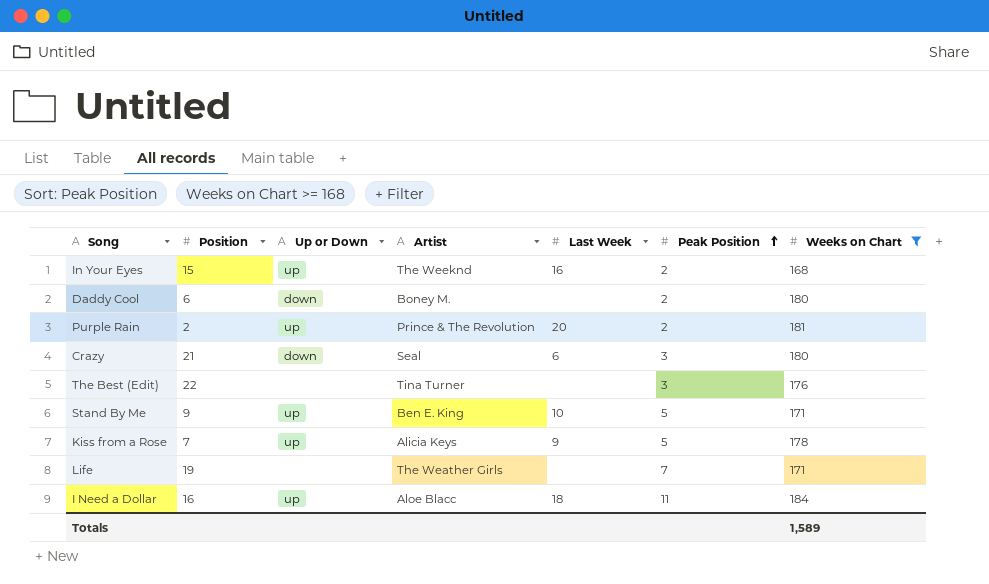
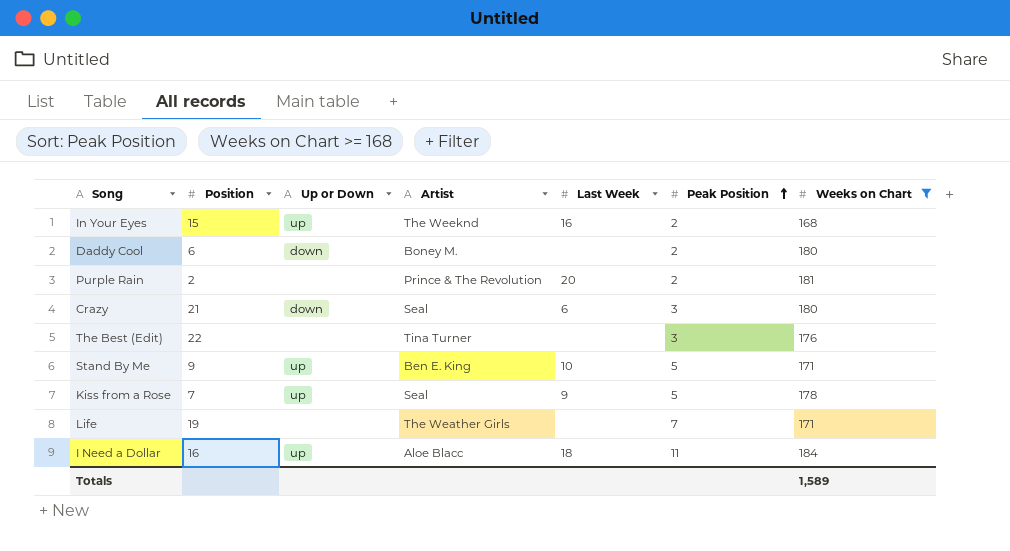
Purple Rain | Up or Down: up -> none
Kiss from a Rose | Artist: Alicia Keys -> Seal

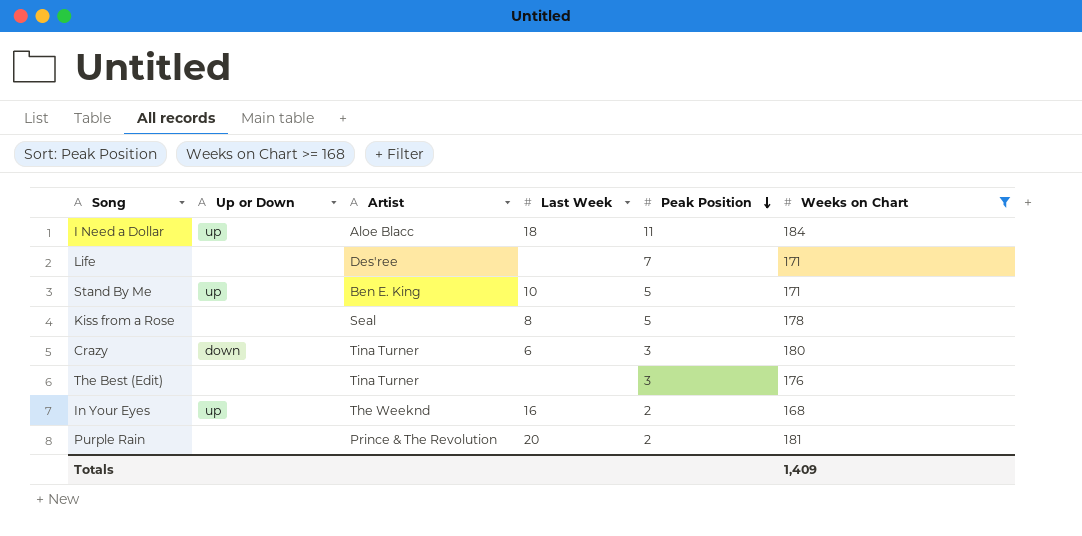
row order: Peak Position ascending -> Peak Position descending
column Position | position: 2 -> none
row Daddy Cool: 6 | down | Boney M. | none | 2 | 180 -> none
Life | Artist: The Weather Girls -> Des'ree
Kiss from a Rose | Up or Down: up -> none
Kiss from a Rose | Last Week: 9 -> 8
Crazy | Artist: Seal -> Tina Turner
Totals | Weeks on Chart: 1,589 -> 1,409

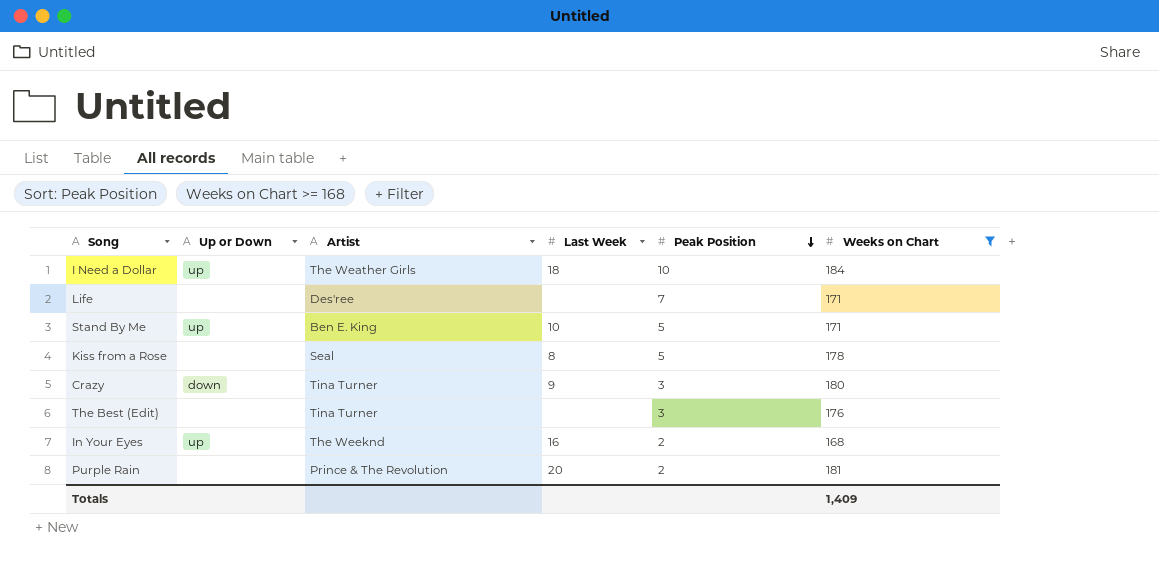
I Need a Dollar | Artist: Aloe Blacc -> The Weather Girls
I Need a Dollar | Peak Position: 11 -> 10
Crazy | Last Week: 6 -> 9

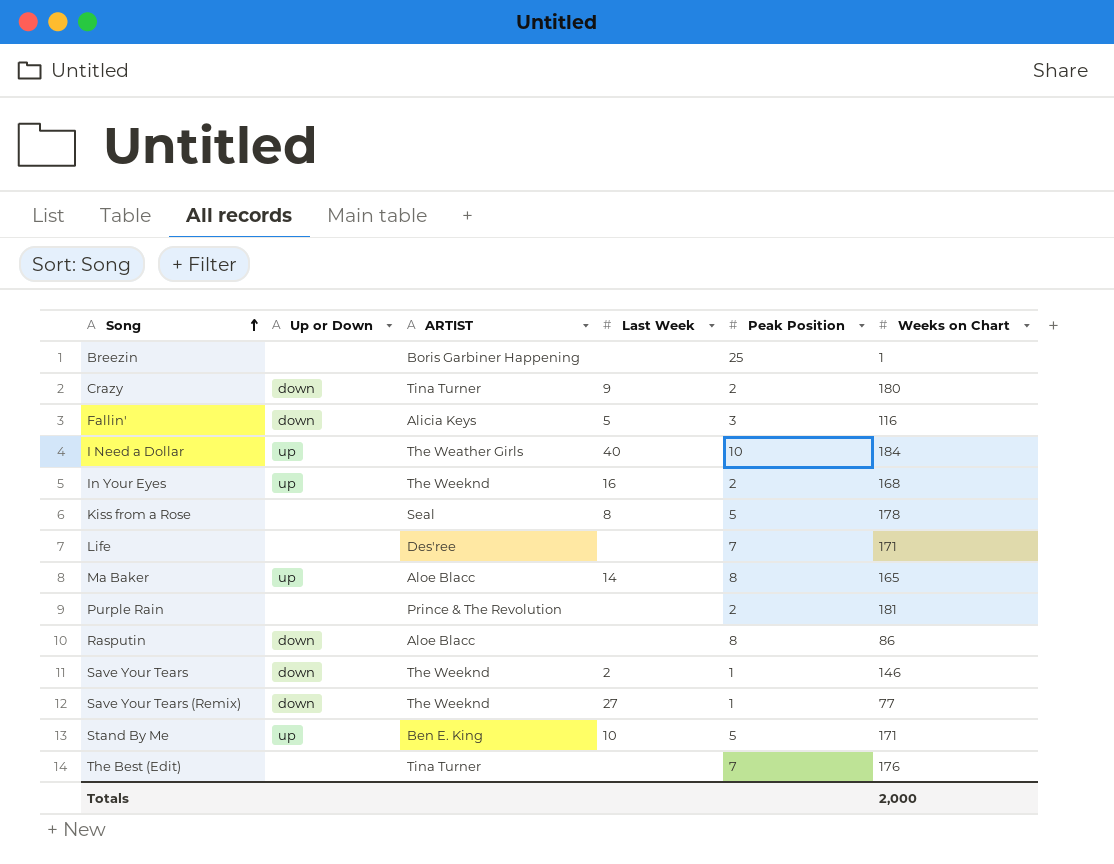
filter: Weeks on Chart >= 168 -> none
row order: Peak Position descending -> Song ascending
column name: Artist -> ARTIST
Crazy | Peak Position: 3 -> 2
I Need a Dollar | Last Week: 18 -> 40
Purple Rain | Last Week: 20 -> none
The Best (Edit) | Peak Position: 3 -> 7
Totals | Weeks on Chart: 1,409 -> 2,000

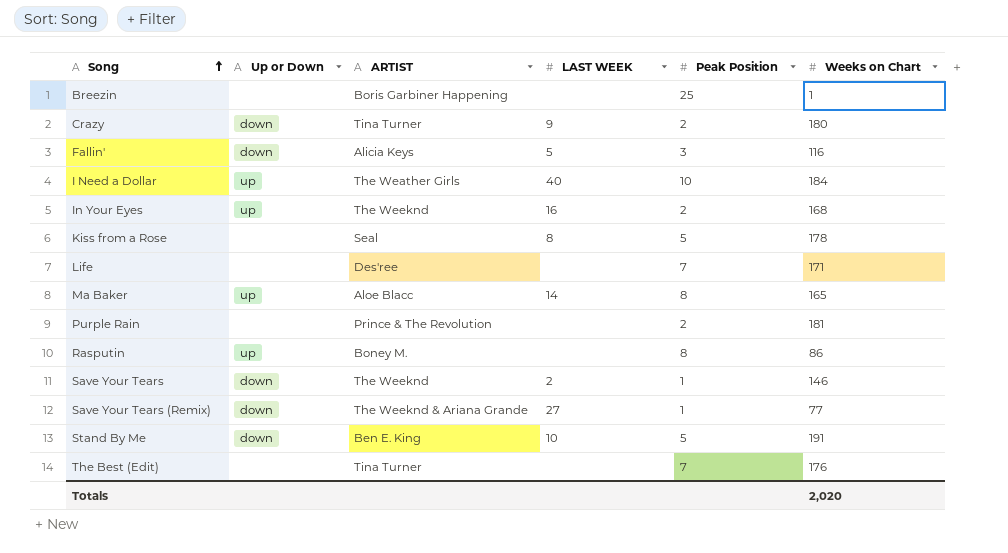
column name: Last Week -> LAST WEEK
Rasputin | Up or Down: down -> up
Rasputin | ARTIST: Aloe Blacc -> Boney M.
Save Your Tears (Remix) | ARTIST: The Weeknd -> The Weeknd & Ariana Grande
Stand By Me | Up or Down: up -> down
Stand By Me | Weeks on Chart: 171 -> 191
Totals | Weeks on Chart: 2,000 -> 2,020

